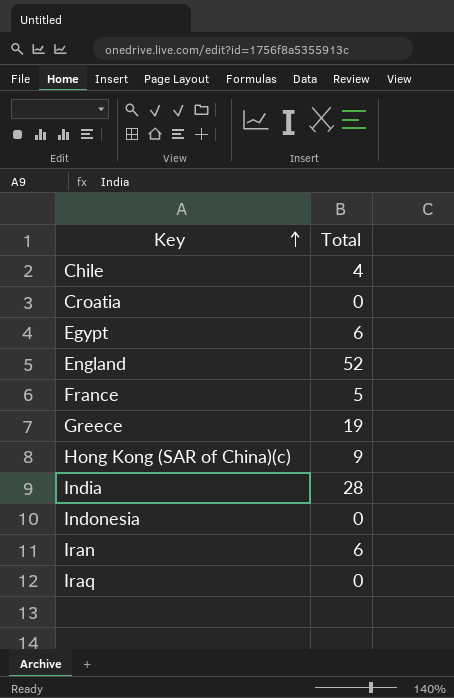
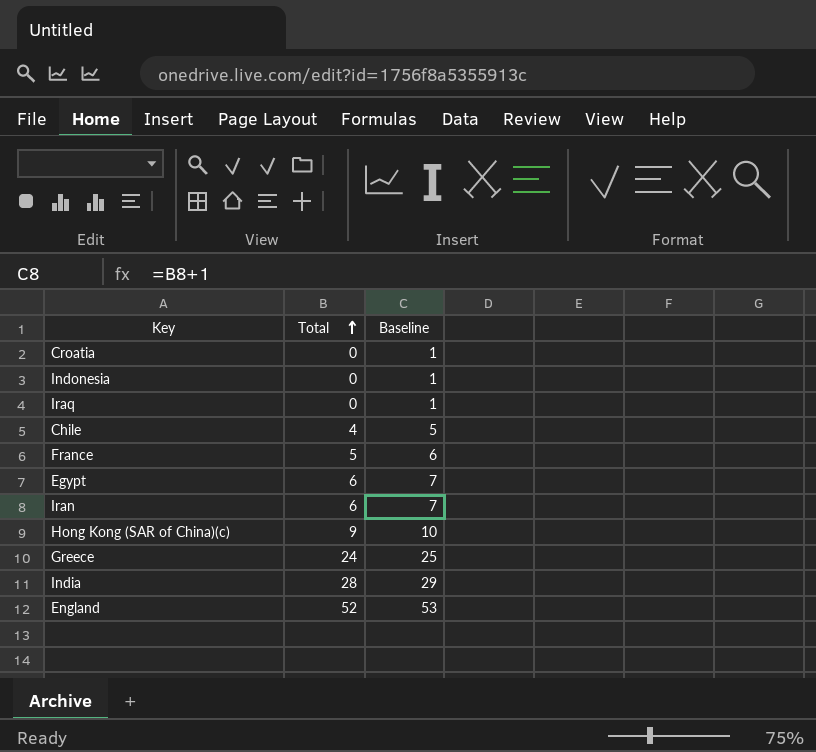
row order: Key ascending -> Total ascending
column Baseline | formula: none -> [Total] + 1
Greece | Total: 19 -> 24

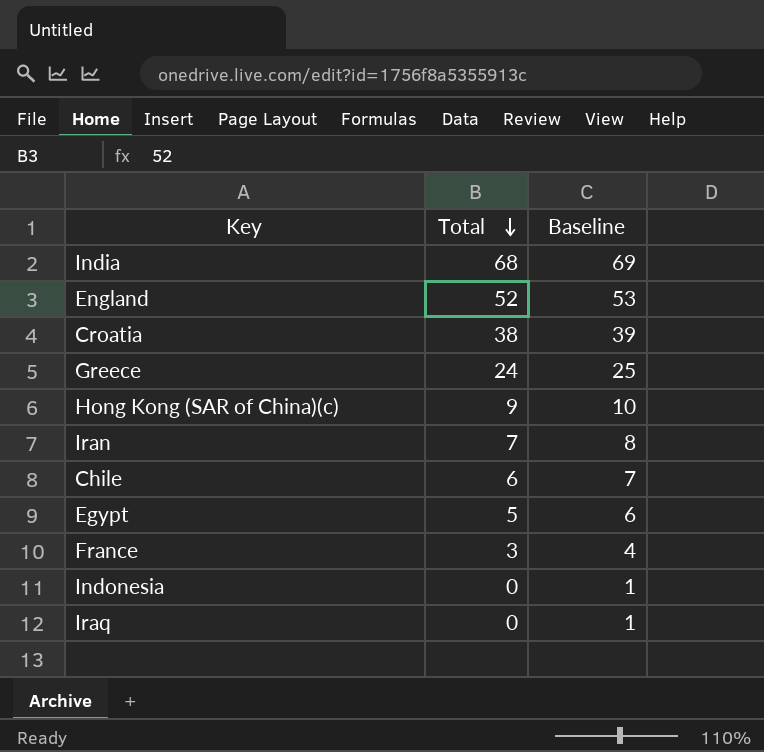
row order: Total ascending -> Total descending
India | Total: 28 -> 68
India | Baseline: 29 -> 69
Croatia | Total: 0 -> 38
Croatia | Baseline: 1 -> 39
Iran | Total: 6 -> 7
Iran | Baseline: 7 -> 8
Chile | Total: 4 -> 6
Chile | Baseline: 5 -> 7
Egypt | Total: 6 -> 5
Egypt | Baseline: 7 -> 6
France | Total: 5 -> 3
France | Baseline: 6 -> 4

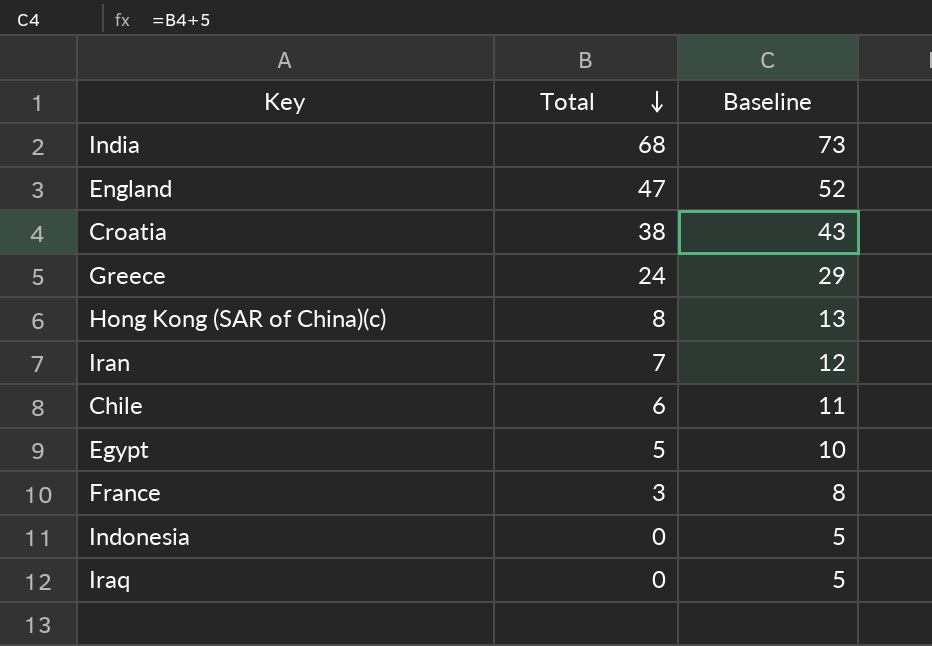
column Baseline | formula: [Total] + 1 -> [Total] + 5
England | Total: 52 -> 47
Hong Kong (SAR of China)(c) | Total: 9 -> 8

